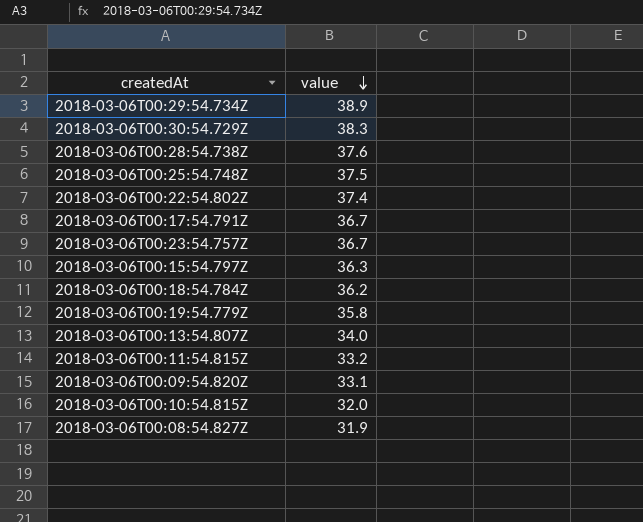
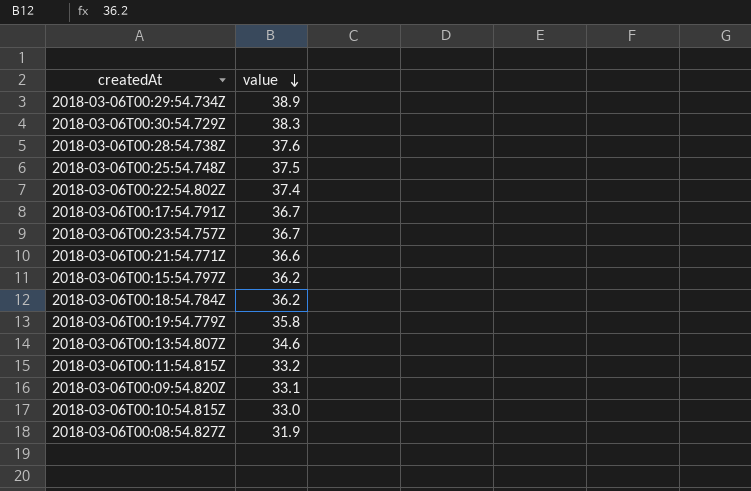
row 2018-03-06T00:21:54.771Z: none -> 36.6
2018-03-06T00:15:54.797Z | value: 36.3 -> 36.2
2018-03-06T00:13:54.807Z | value: 34.0 -> 34.6
2018-03-06T00:10:54.815Z | value: 32.0 -> 33.0

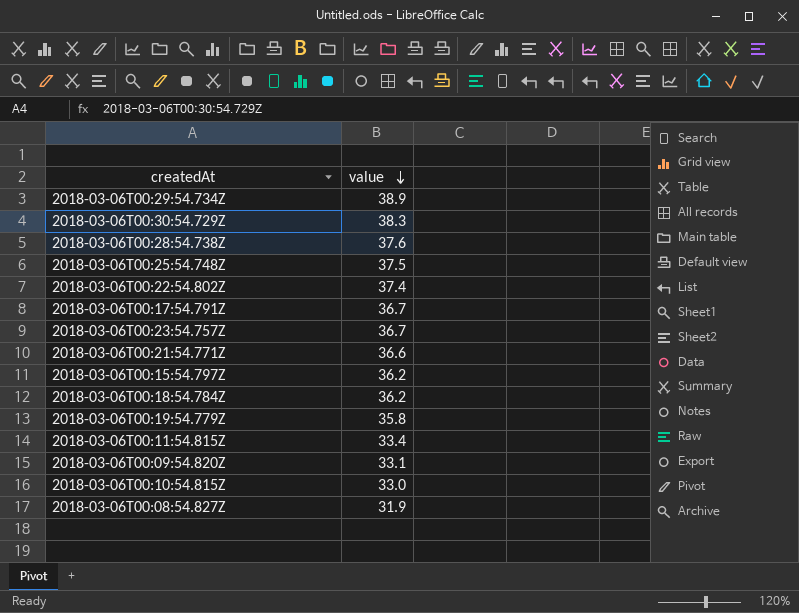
row 2018-03-06T00:13:54.807Z: 34.6 -> none
2018-03-06T00:11:54.815Z | value: 33.2 -> 33.4

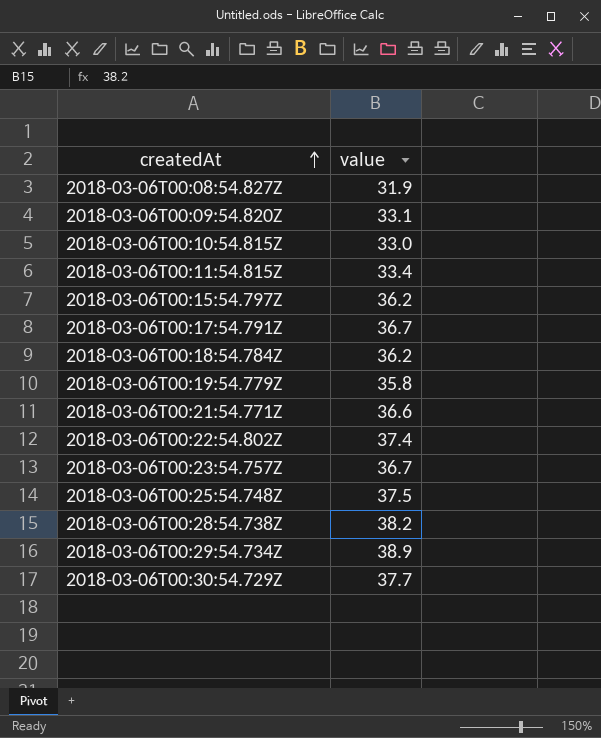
row order: value descending -> createdAt ascending
2018-03-06T00:28:54.738Z | value: 37.6 -> 38.2
2018-03-06T00:30:54.729Z | value: 38.3 -> 37.7

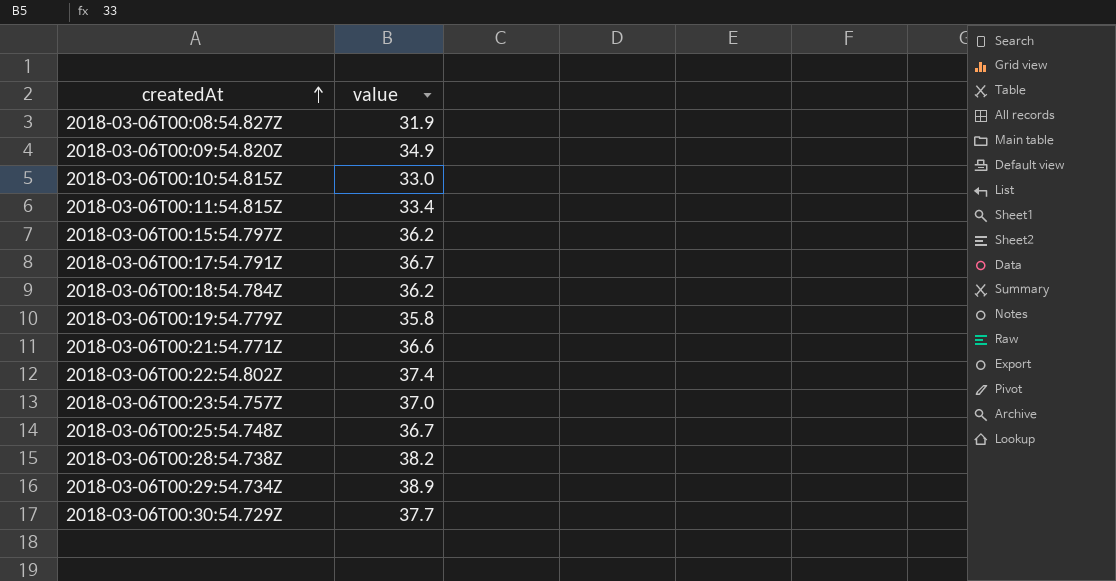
2018-03-06T00:09:54.820Z | value: 33.1 -> 34.9
2018-03-06T00:23:54.757Z | value: 36.7 -> 37.0
2018-03-06T00:25:54.748Z | value: 37.5 -> 36.7

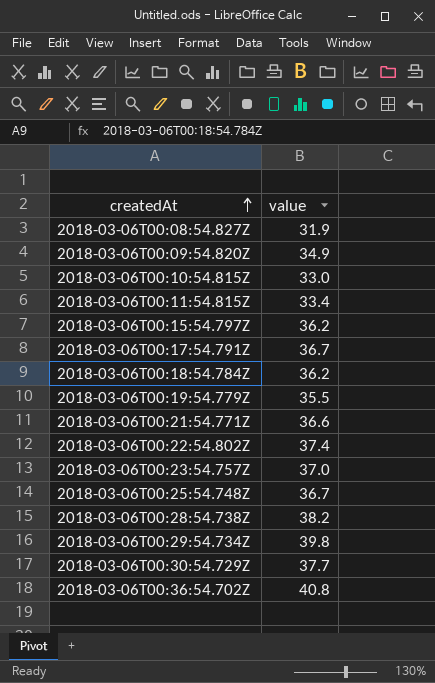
2018-03-06T00:19:54.779Z | value: 35.8 -> 35.5
2018-03-06T00:29:54.734Z | value: 38.9 -> 39.8
row 2018-03-06T00:36:54.702Z: none -> 40.8

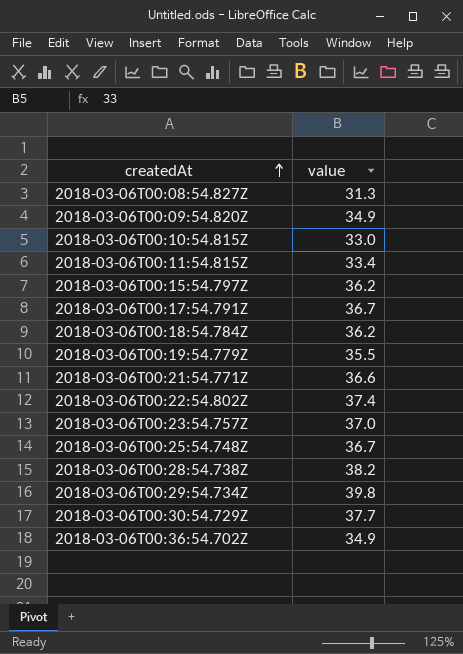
2018-03-06T00:08:54.827Z | value: 31.9 -> 31.3
2018-03-06T00:36:54.702Z | value: 40.8 -> 34.9

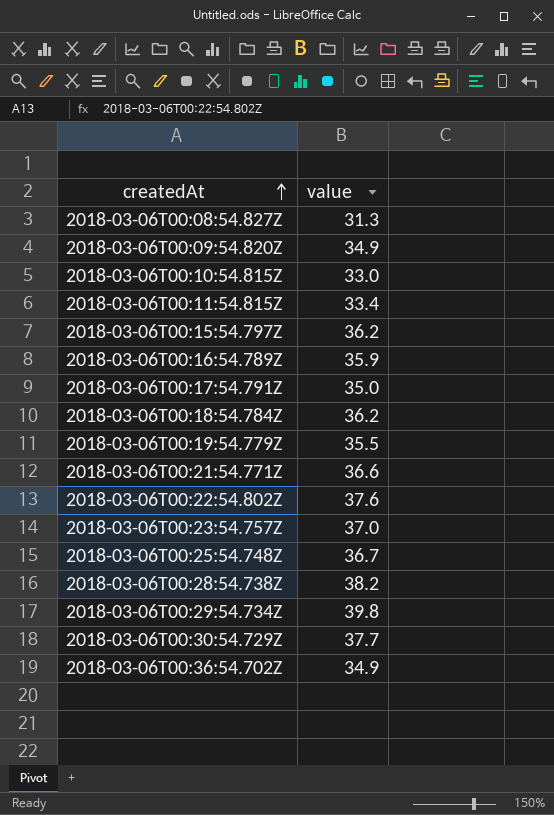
row 2018-03-06T00:16:54.789Z: none -> 35.9
2018-03-06T00:17:54.791Z | value: 36.7 -> 35.0
2018-03-06T00:22:54.802Z | value: 37.4 -> 37.6

